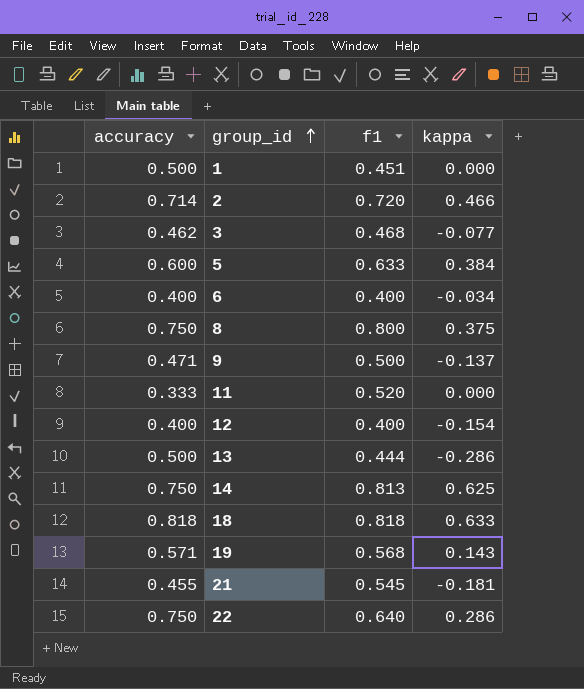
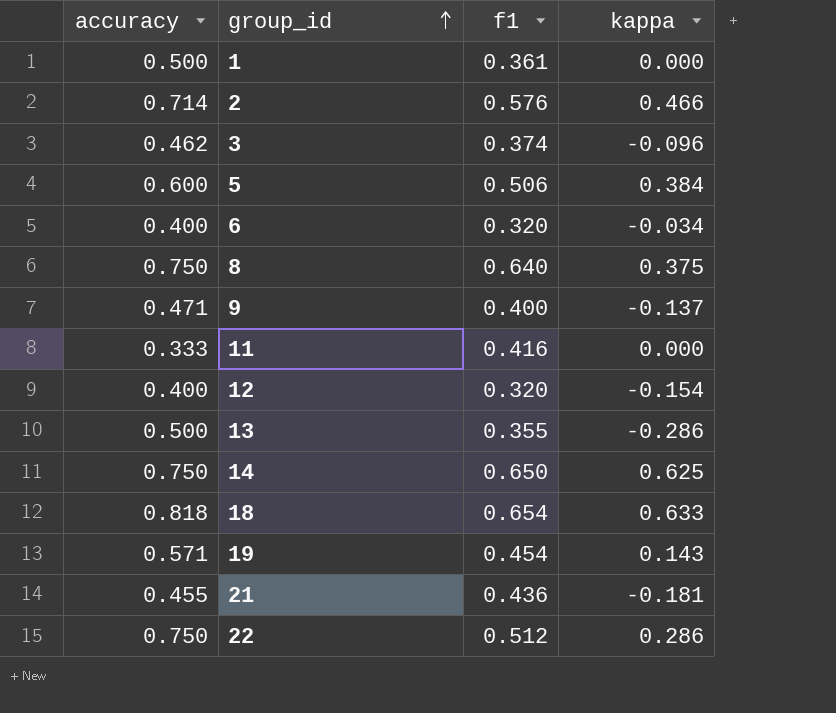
1 | f1: 0.451 -> 0.361
2 | f1: 0.720 -> 0.576
3 | f1: 0.468 -> 0.374
3 | kappa: -0.077 -> -0.096
5 | f1: 0.633 -> 0.506
6 | f1: 0.400 -> 0.320
8 | f1: 0.800 -> 0.640
9 | f1: 0.500 -> 0.400
11 | f1: 0.520 -> 0.416
12 | f1: 0.400 -> 0.320
13 | f1: 0.444 -> 0.355
14 | f1: 0.813 -> 0.650
18 | f1: 0.818 -> 0.654
19 | f1: 0.568 -> 0.454
21 | f1: 0.545 -> 0.436
22 | f1: 0.640 -> 0.512

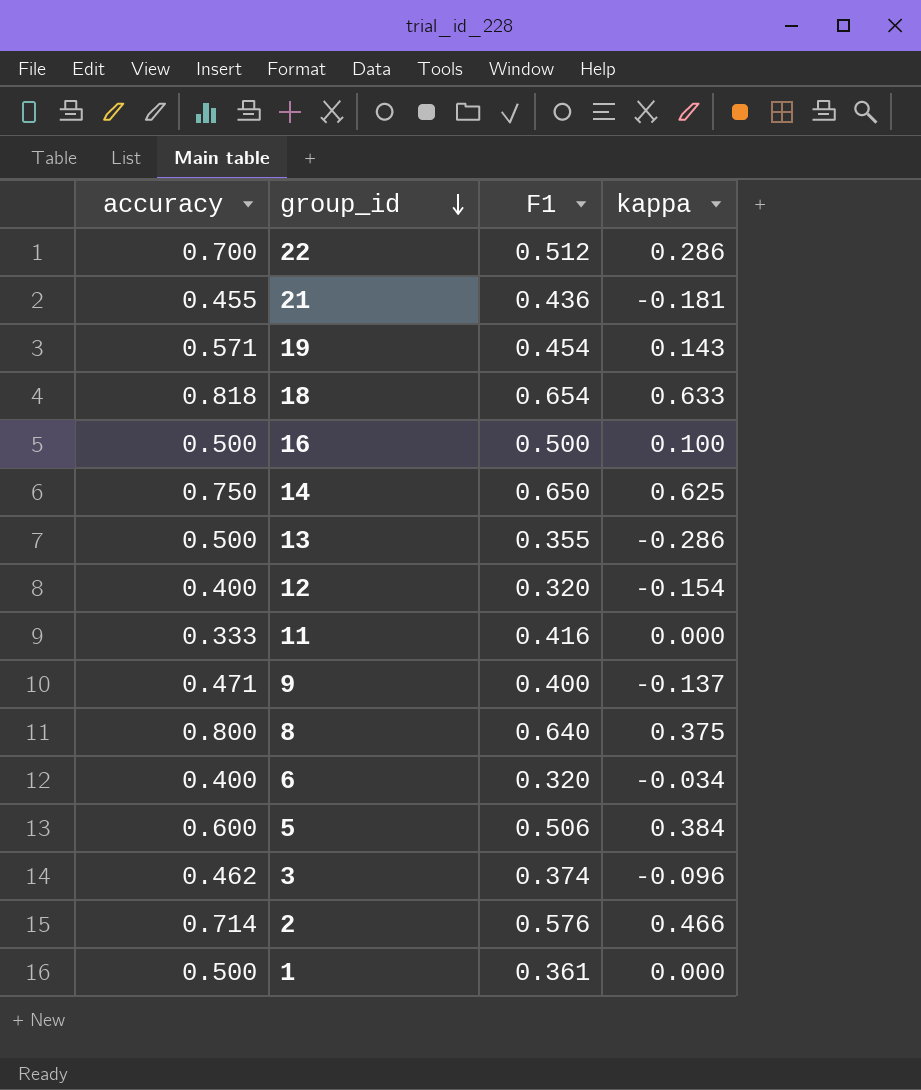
row order: group_id ascending -> group_id descending
column name: f1 -> F1
22 | accuracy: 0.750 -> 0.700
row 16: none -> 0.500 | 0.500 | 0.100
8 | accuracy: 0.750 -> 0.800

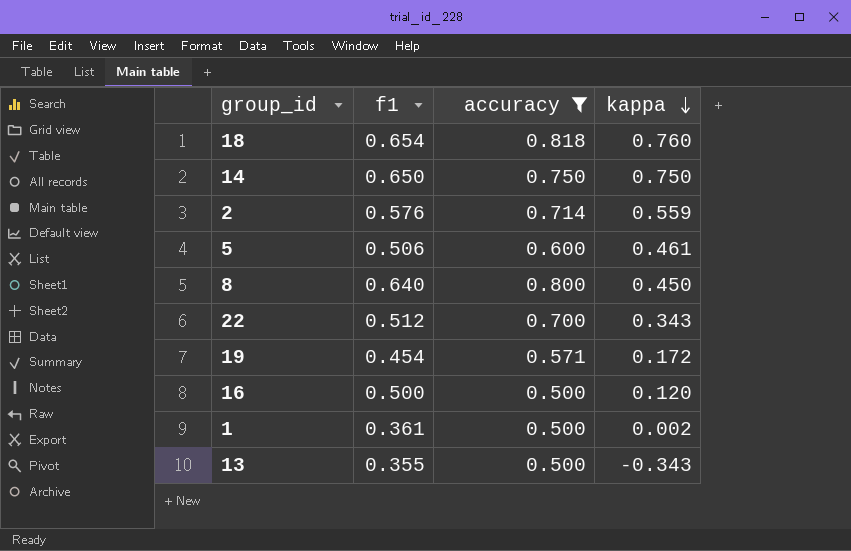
filter: none -> accuracy >= 0.500
row order: group_id descending -> kappa descending
column name: F1 -> f1
column accuracy | position: 1 -> 3
18 | kappa: 0.633 -> 0.760
14 | kappa: 0.625 -> 0.750
2 | kappa: 0.466 -> 0.559
5 | kappa: 0.384 -> 0.461
8 | kappa: 0.375 -> 0.450
22 | kappa: 0.286 -> 0.343
19 | kappa: 0.143 -> 0.172
16 | kappa: 0.100 -> 0.120
1 | kappa: 0.000 -> 0.002
13 | kappa: -0.286 -> -0.343

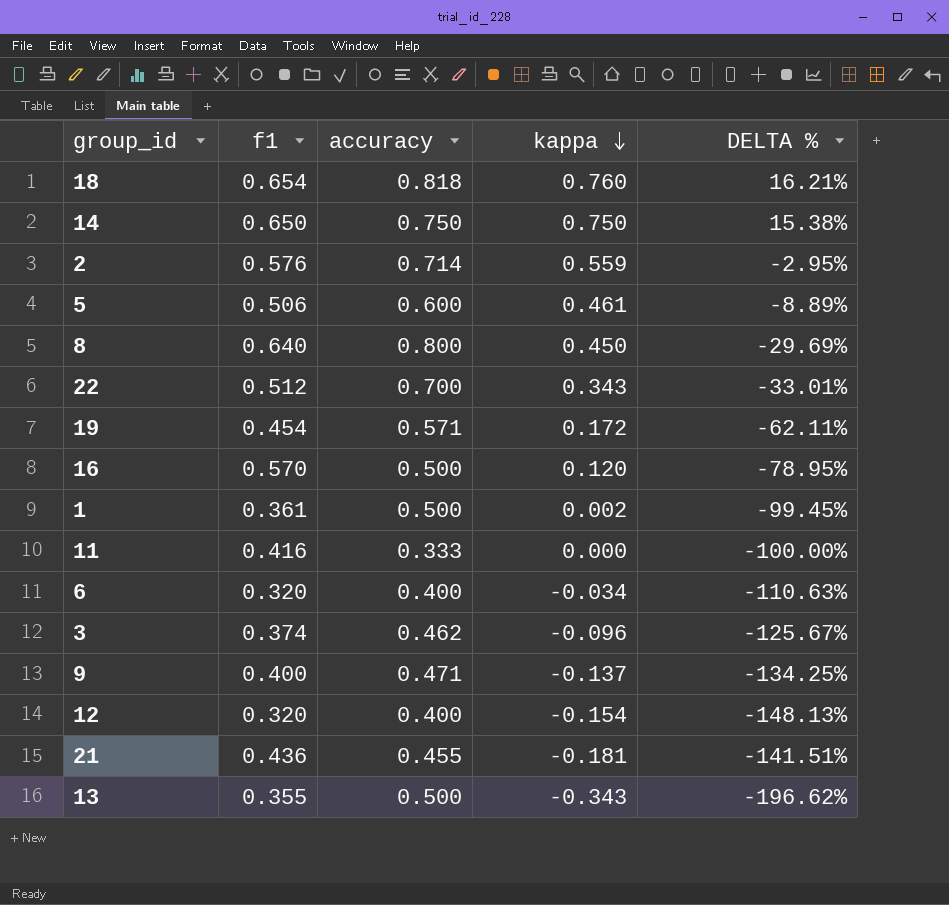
filter: accuracy >= 0.500 -> none
column DELTA % | formula: none -> ([kappa] - [f1]) / [f1]
16 | f1: 0.500 -> 0.570

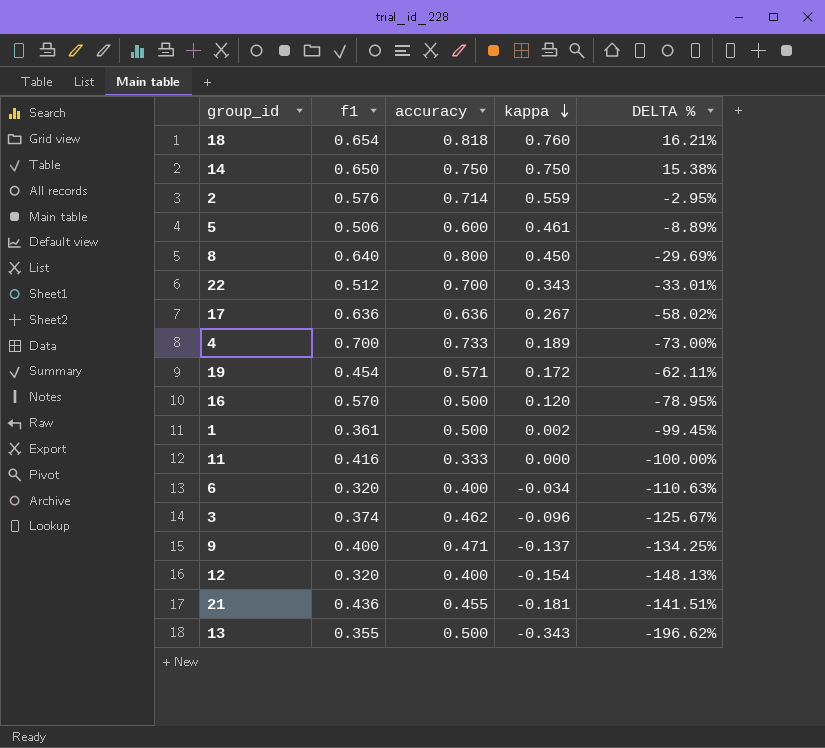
row 17: none -> 0.636 | 0.636 | 0.267 | -58.02%
row 4: none -> 0.700 | 0.733 | 0.189 | -73.00%

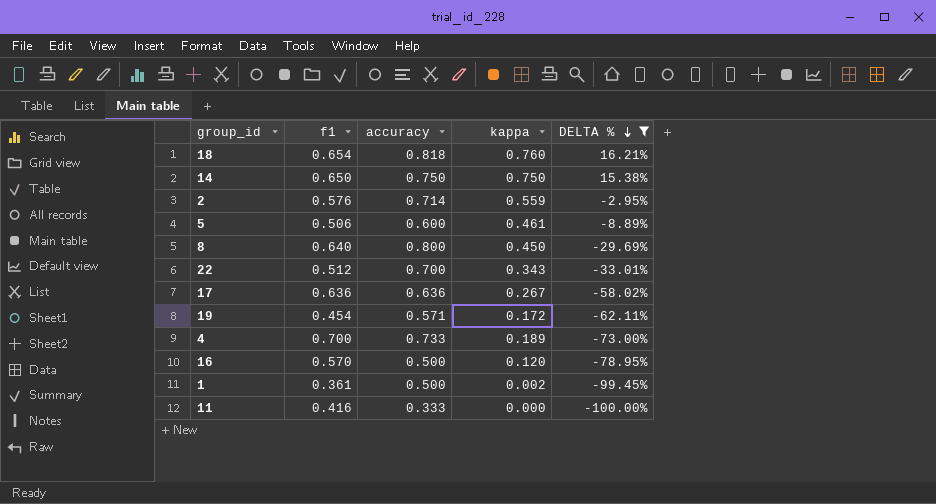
filter: none -> DELTA % >= -100.00%
row order: kappa descending -> DELTA % descending

